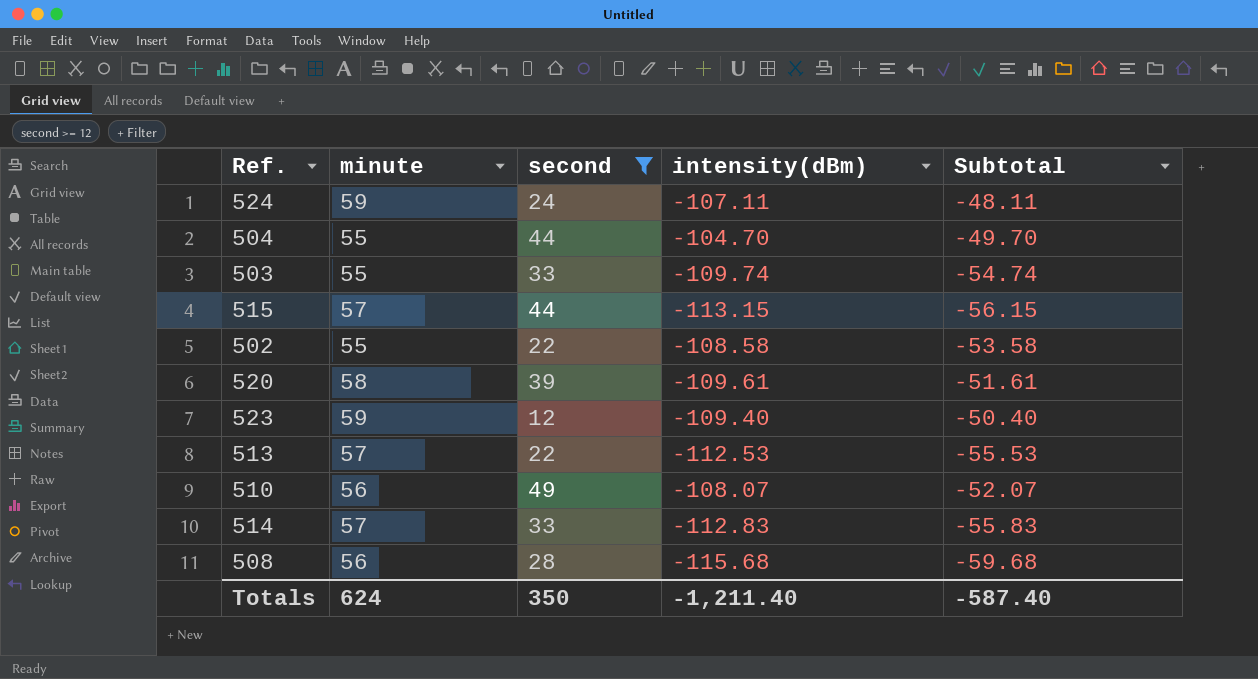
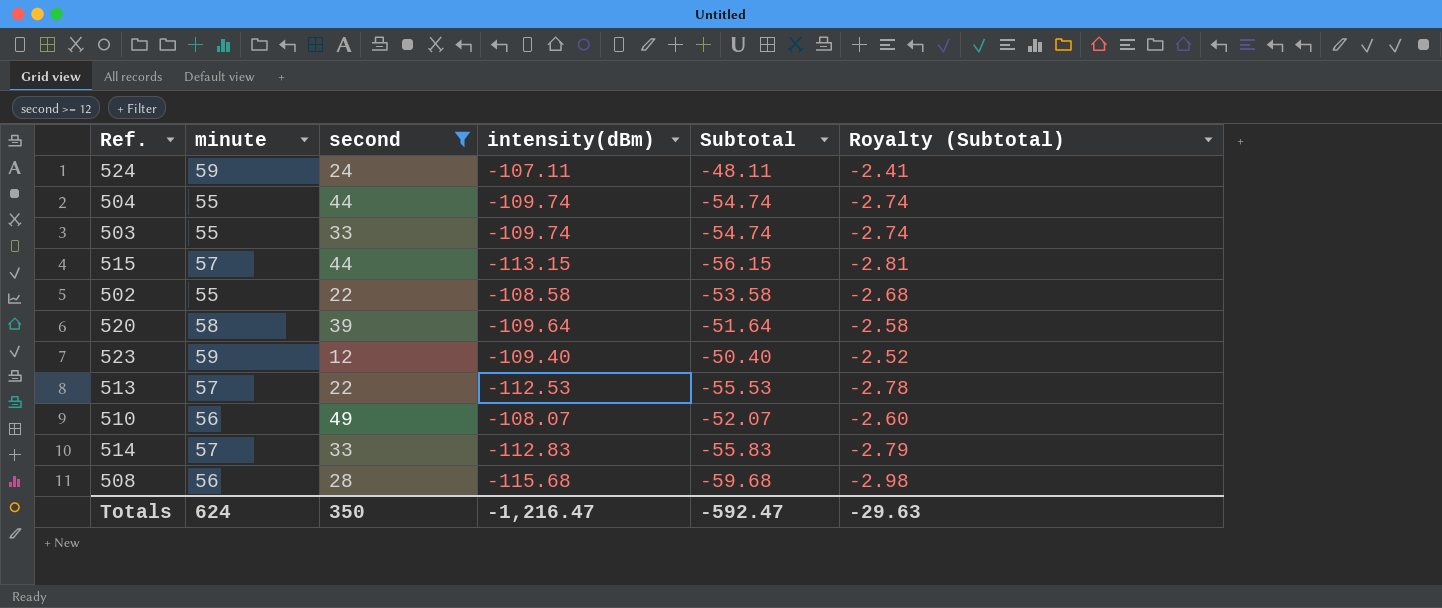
column Royalty (Subtotal) | formula: none -> [Subtotal] * 0.05
504 | intensity(dBm): -104.70 -> -109.74
504 | Subtotal: -49.70 -> -54.74
520 | intensity(dBm): -109.61 -> -109.64
520 | Subtotal: -51.61 -> -51.64
Totals | intensity(dBm): -1,211.40 -> -1,216.47
Totals | Subtotal: -587.40 -> -592.47

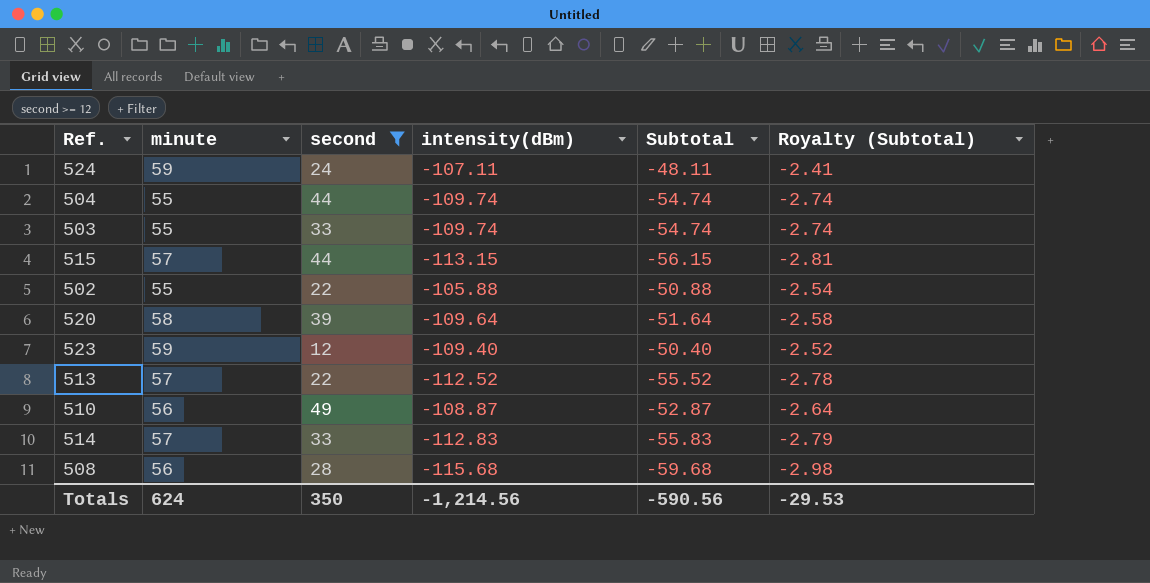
502 | intensity(dBm): -108.58 -> -105.88
502 | Subtotal: -53.58 -> -50.88
502 | Royalty (Subtotal): -2.68 -> -2.54
513 | intensity(dBm): -112.53 -> -112.52
513 | Subtotal: -55.53 -> -55.52
510 | intensity(dBm): -108.07 -> -108.87
510 | Subtotal: -52.07 -> -52.87
510 | Royalty (Subtotal): -2.60 -> -2.64
Totals | intensity(dBm): -1,216.47 -> -1,214.56
Totals | Subtotal: -592.47 -> -590.56
Totals | Royalty (Subtotal): -29.63 -> -29.53

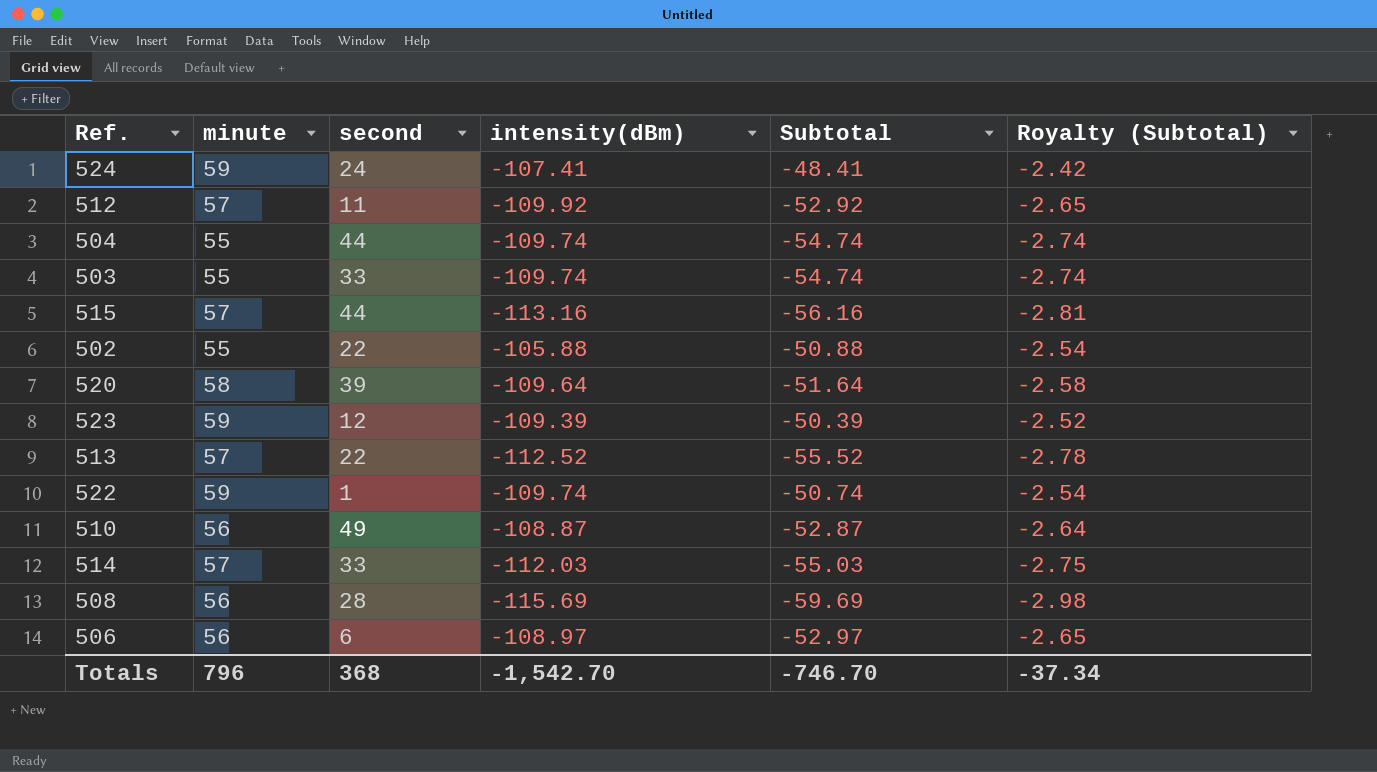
filter: second >= 12 -> none
524 | intensity(dBm): -107.11 -> -107.41
524 | Subtotal: -48.11 -> -48.41
524 | Royalty (Subtotal): -2.41 -> -2.42
515 | intensity(dBm): -113.15 -> -113.16
515 | Subtotal: -56.15 -> -56.16
523 | intensity(dBm): -109.40 -> -109.39
523 | Subtotal: -50.40 -> -50.39
514 | intensity(dBm): -112.83 -> -112.03
514 | Subtotal: -55.83 -> -55.03
514 | Royalty (Subtotal): -2.79 -> -2.75
508 | intensity(dBm): -115.68 -> -115.69
508 | Subtotal: -59.68 -> -59.69
Totals | minute: 624 -> 796
Totals | second: 350 -> 368
Totals | intensity(dBm): -1,214.56 -> -1,542.70
Totals | Subtotal: -590.56 -> -746.70
Totals | Royalty (Subtotal): -29.53 -> -37.34

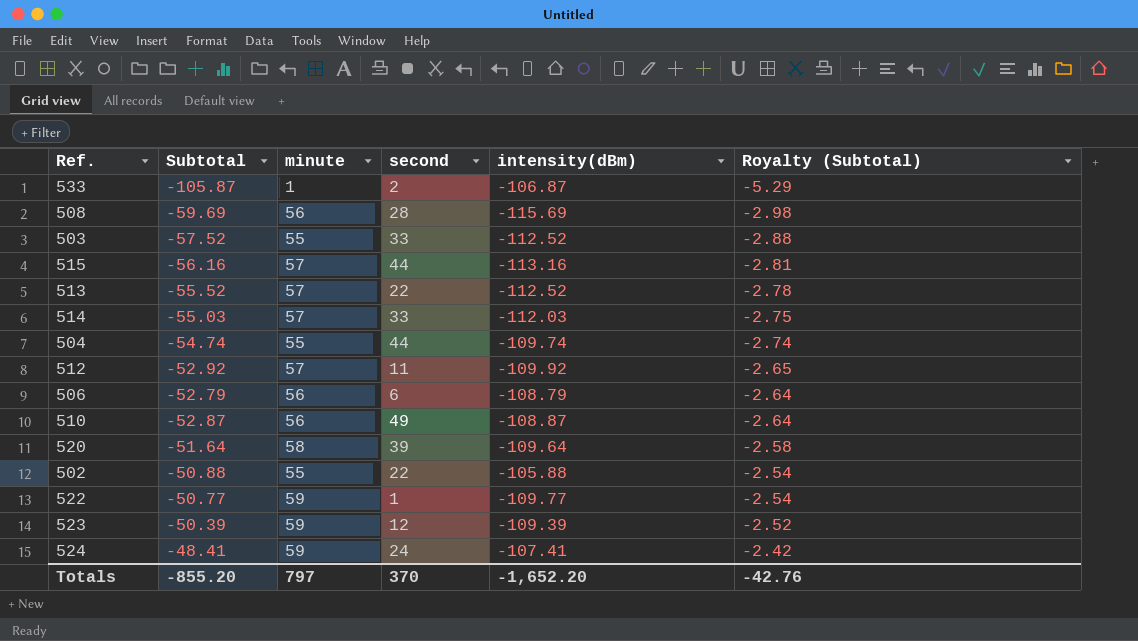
row order: none -> Royalty (Subtotal) ascending
column Subtotal | position: 5 -> 2
row 533: none -> -105.87 | 1 | 2 | -106.87 | -5.29
503 | Subtotal: -54.74 -> -57.52
503 | intensity(dBm): -109.74 -> -112.52
503 | Royalty (Subtotal): -2.74 -> -2.88
506 | Subtotal: -52.97 -> -52.79
506 | intensity(dBm): -108.97 -> -108.79
506 | Royalty (Subtotal): -2.65 -> -2.64
522 | Subtotal: -50.74 -> -50.77
522 | intensity(dBm): -109.74 -> -109.77
Totals | Subtotal: -746.70 -> -855.20
Totals | minute: 796 -> 797
Totals | second: 368 -> 370
Totals | intensity(dBm): -1,542.70 -> -1,652.20
Totals | Royalty (Subtotal): -37.34 -> -42.76

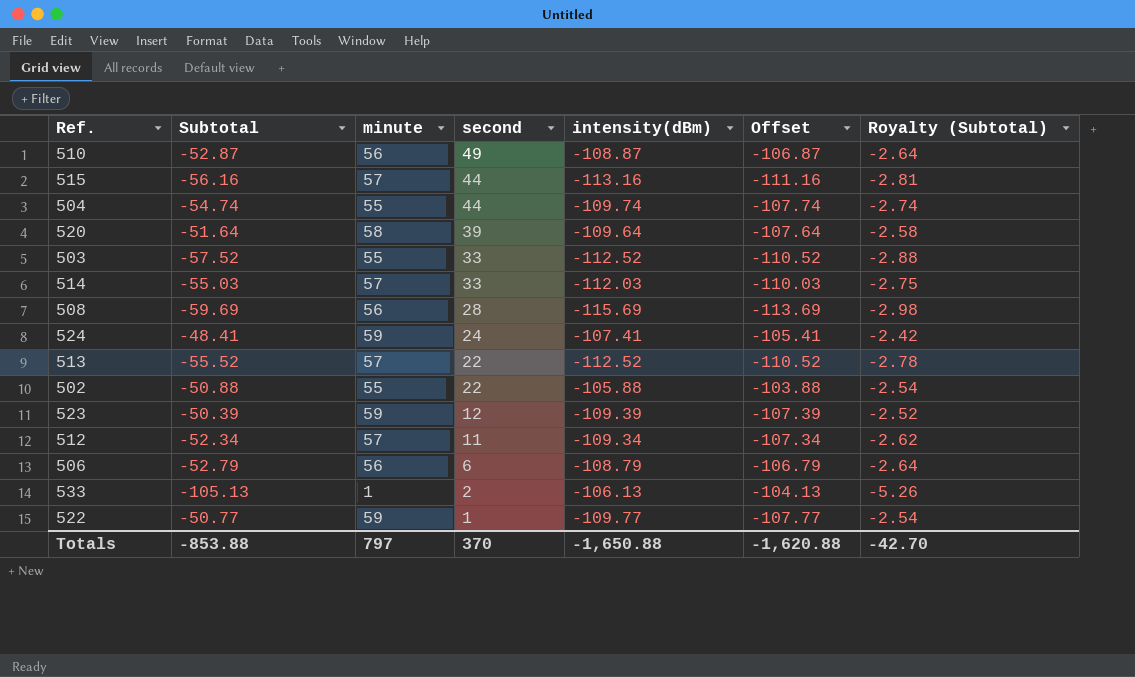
row order: Royalty (Subtotal) ascending -> second descending
column Offset | formula: none -> [intensity(dBm)] + 2
512 | Subtotal: -52.92 -> -52.34
512 | intensity(dBm): -109.92 -> -109.34
512 | Royalty (Subtotal): -2.65 -> -2.62
533 | Subtotal: -105.87 -> -105.13
533 | intensity(dBm): -106.87 -> -106.13
533 | Royalty (Subtotal): -5.29 -> -5.26
Totals | Subtotal: -855.20 -> -853.88
Totals | intensity(dBm): -1,652.20 -> -1,650.88
Totals | Royalty (Subtotal): -42.76 -> -42.70

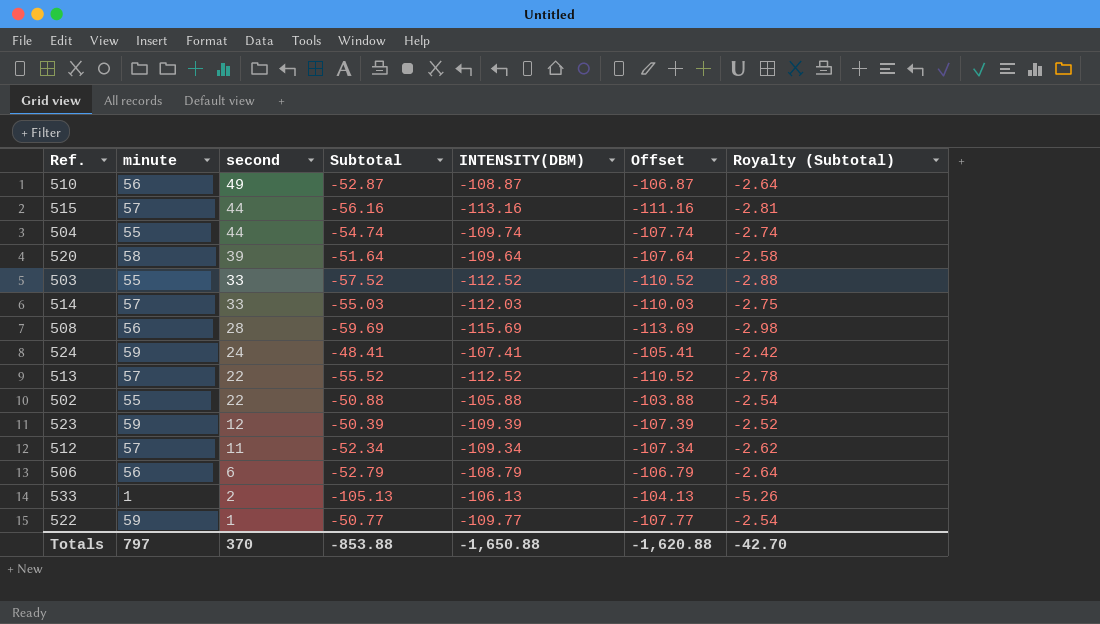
column Subtotal | position: 2 -> 4
column name: intensity(dBm) -> INTENSITY(DBM)

